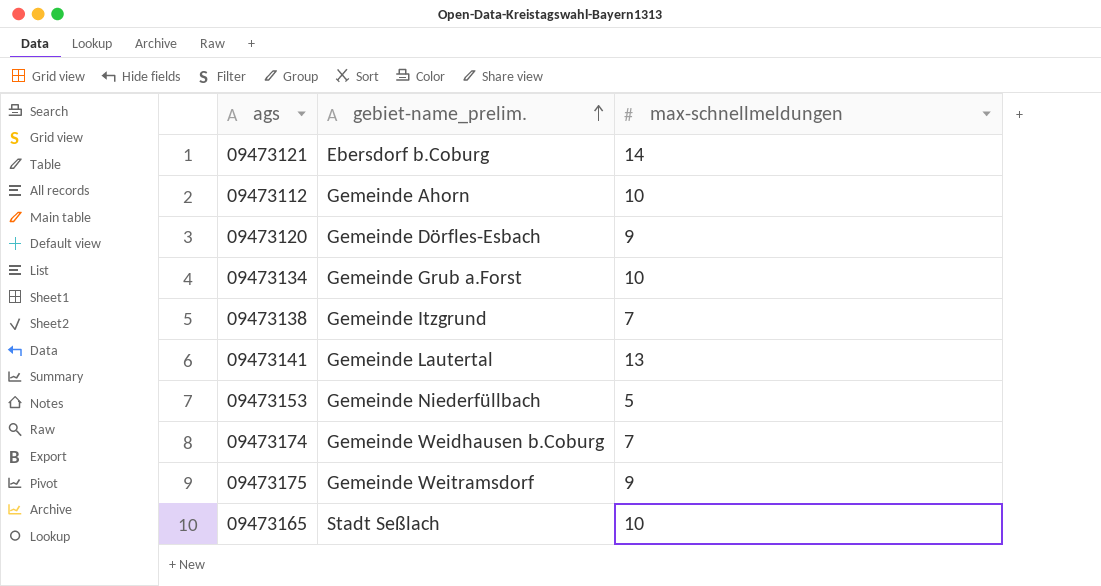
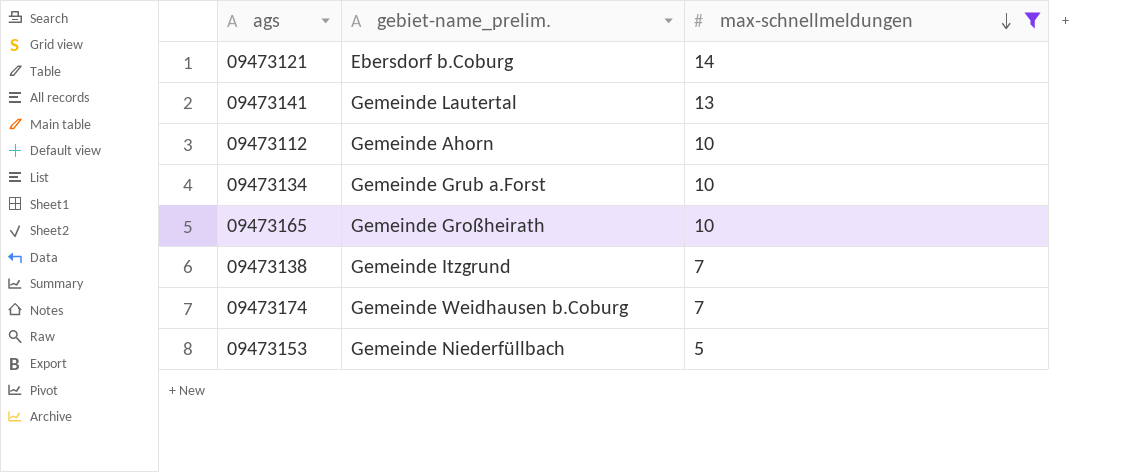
filter: none -> max-schnellmeldungen != 9
row order: gebiet-name_prelim. ascending -> max-schnellmeldungen descending
09473165 | gebiet-name_prelim.: Stadt Seßlach -> Gemeinde Großheirath

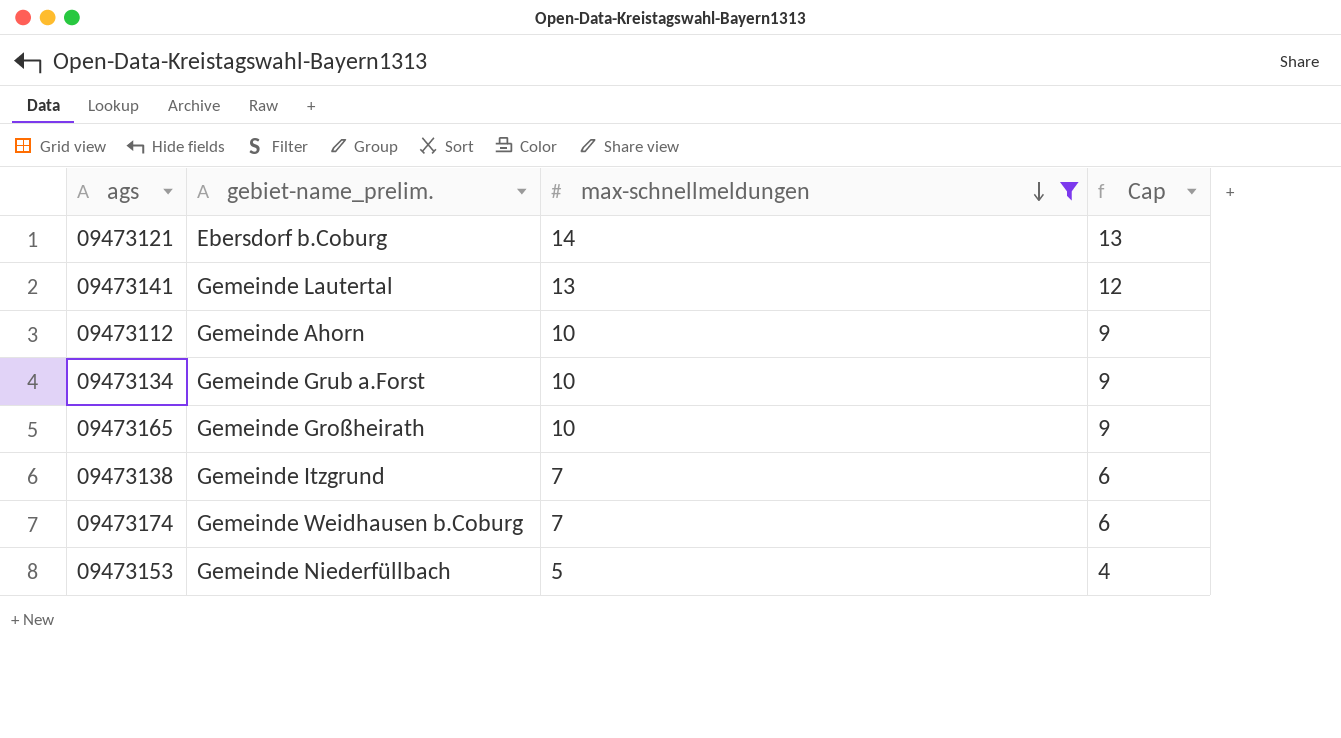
column Cap | formula: none -> [max-schnellmeldungen] - 1

